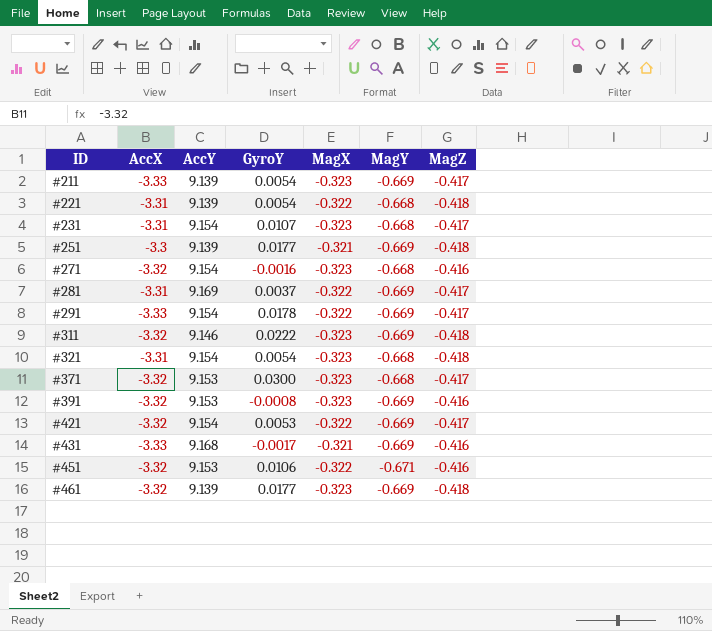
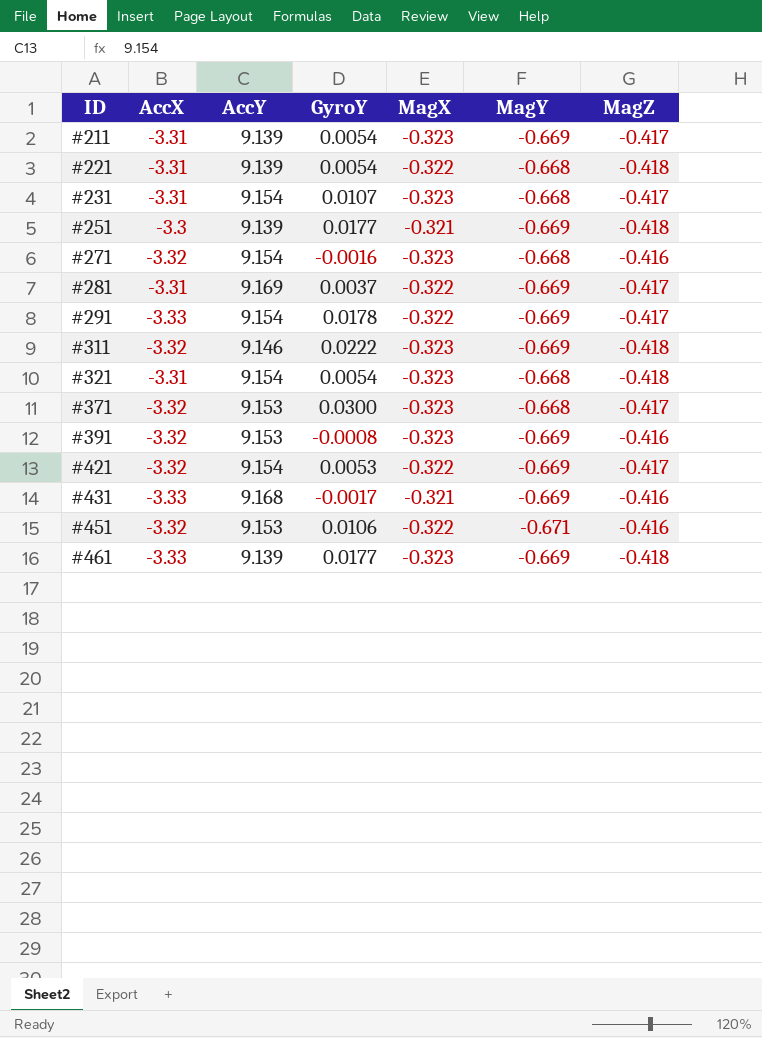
#211 | AccX: -3.33 -> -3.31
#461 | AccX: -3.32 -> -3.33

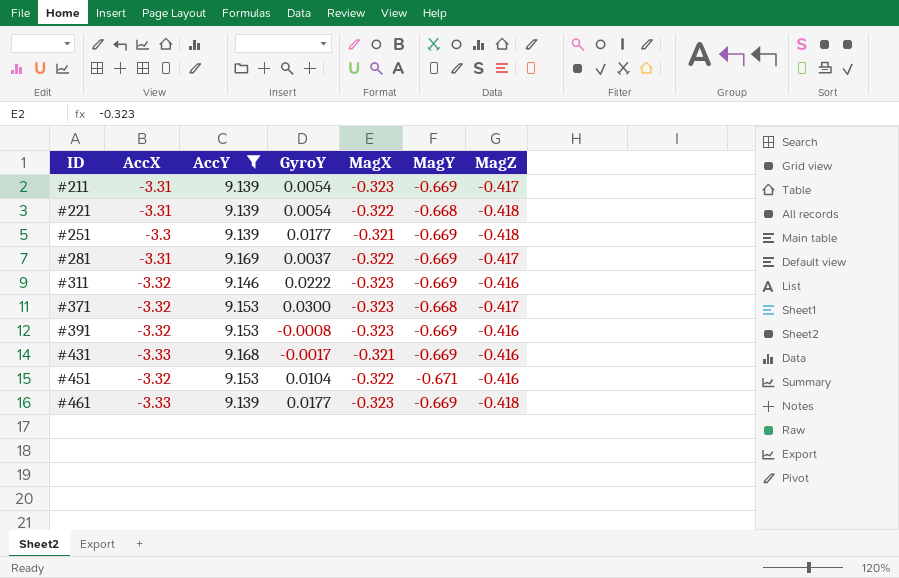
filter: none -> AccY != 9.154
#311 | MagZ: -0.418 -> -0.416
#451 | GyroY: 0.0106 -> 0.0104

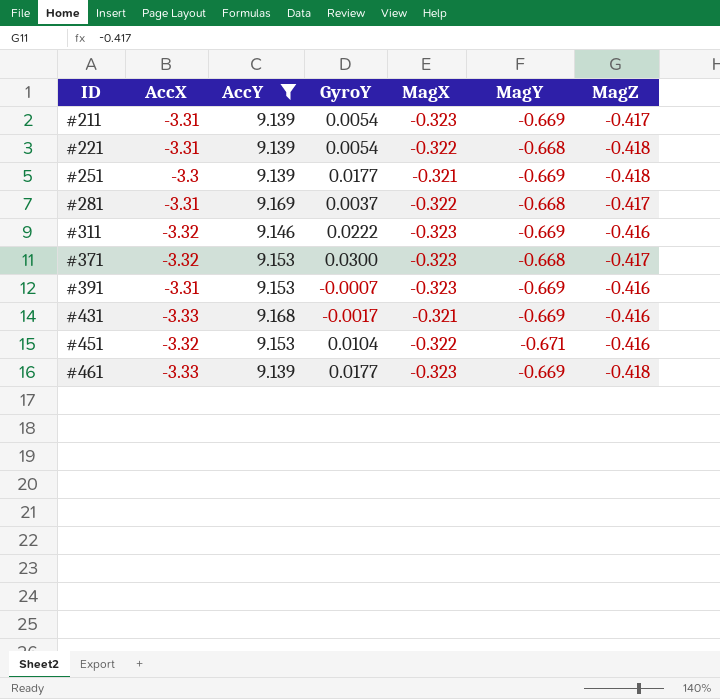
#281 | MagY: -0.669 -> -0.668
#391 | AccX: -3.32 -> -3.31
#391 | GyroY: -0.0008 -> -0.0007

